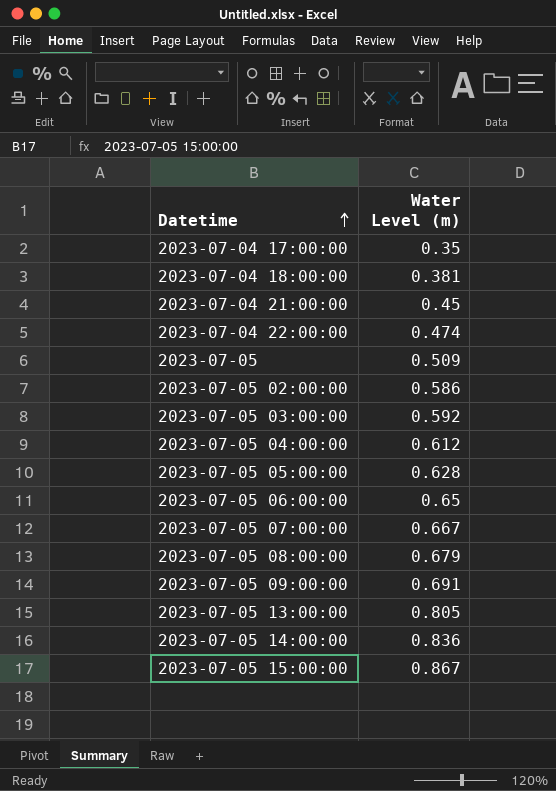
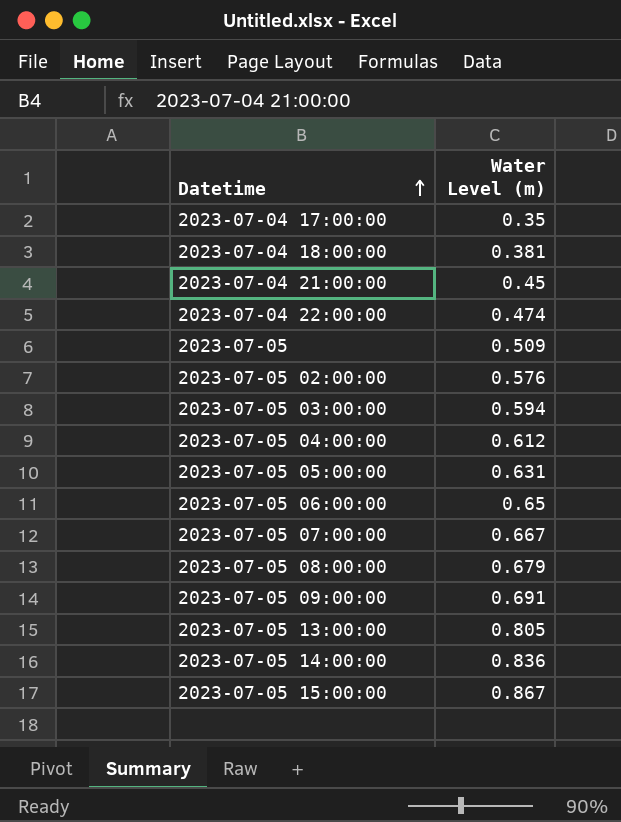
2023-07-05 02:00:00 | Water Level (m): 0.586 -> 0.576
2023-07-05 03:00:00 | Water Level (m): 0.592 -> 0.594
2023-07-05 05:00:00 | Water Level (m): 0.628 -> 0.631

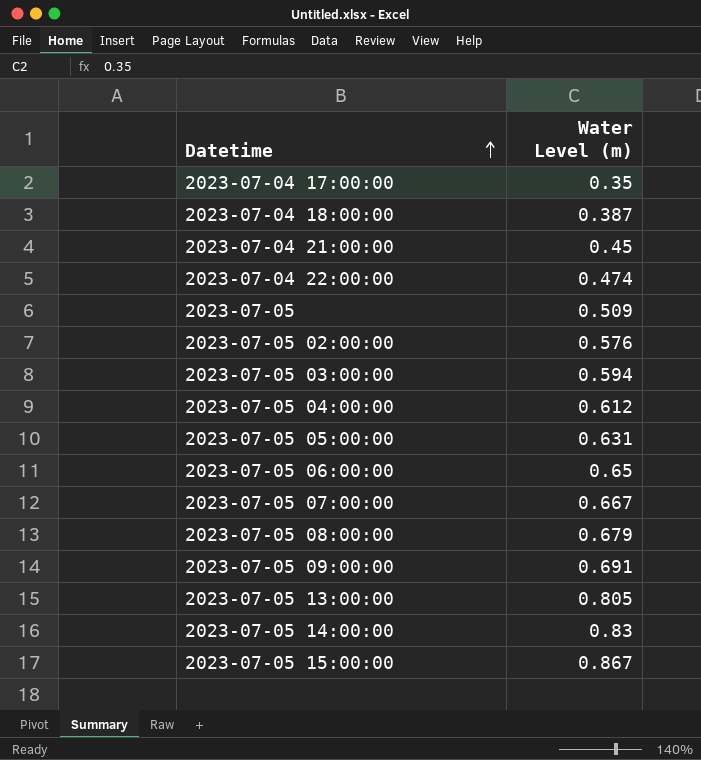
2023-07-04 18:00:00 | Water Level (m): 0.381 -> 0.387
2023-07-05 14:00:00 | Water Level (m): 0.836 -> 0.83

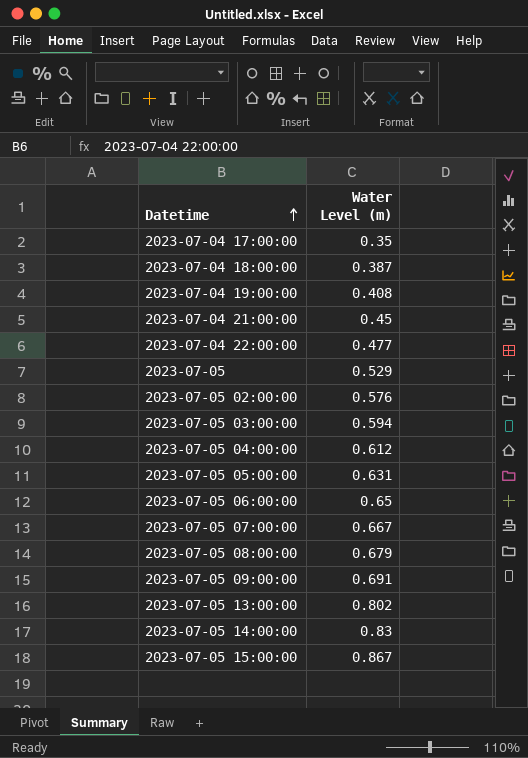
row 2023-07-04 19:00:00: none -> 0.408
2023-07-04 22:00:00 | Water Level (m): 0.474 -> 0.477
2023-07-05 | Water Level (m): 0.509 -> 0.529
2023-07-05 13:00:00 | Water Level (m): 0.805 -> 0.802

